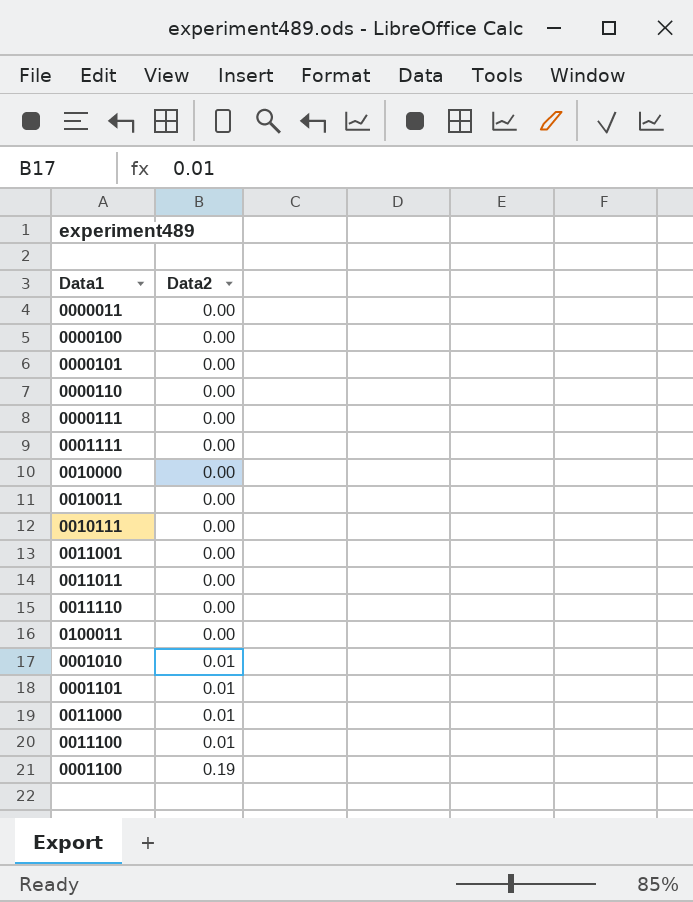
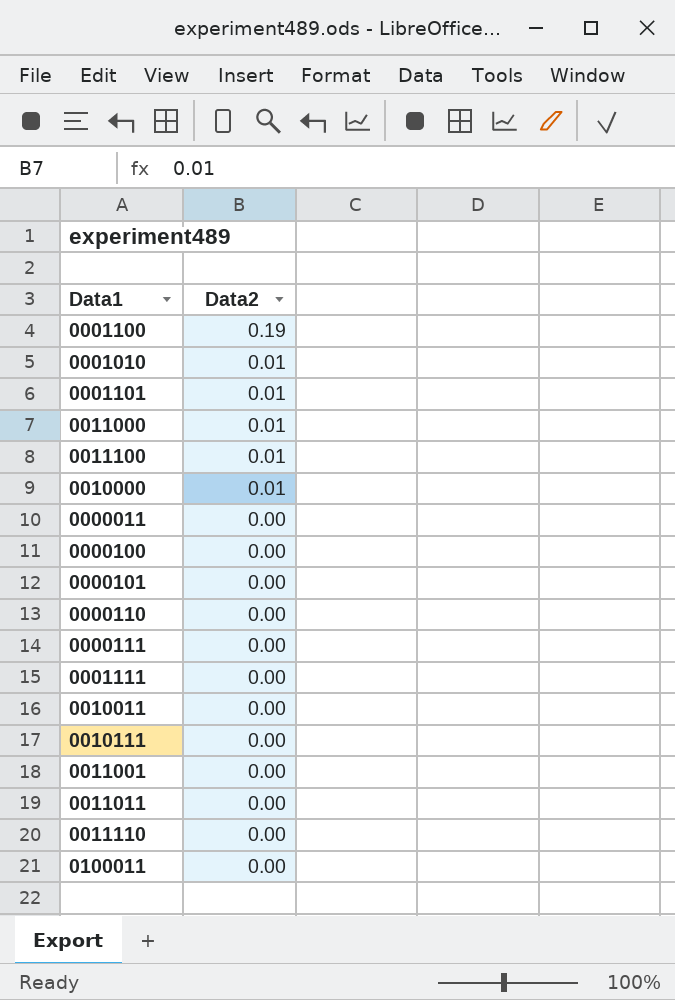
row order: Data2 ascending -> Data2 descending
0010000 | Data2: 0.00 -> 0.01

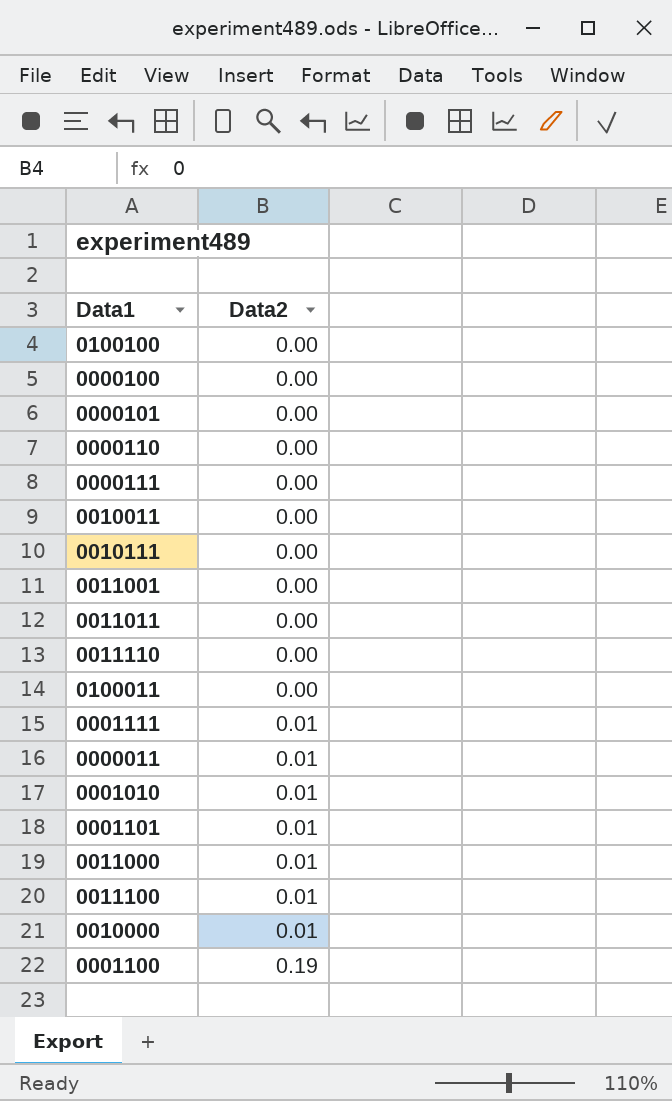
row order: Data2 descending -> Data2 ascending
row 0100100: none -> 0.00
0001111 | Data2: 0.00 -> 0.01
0000011 | Data2: 0.00 -> 0.01

